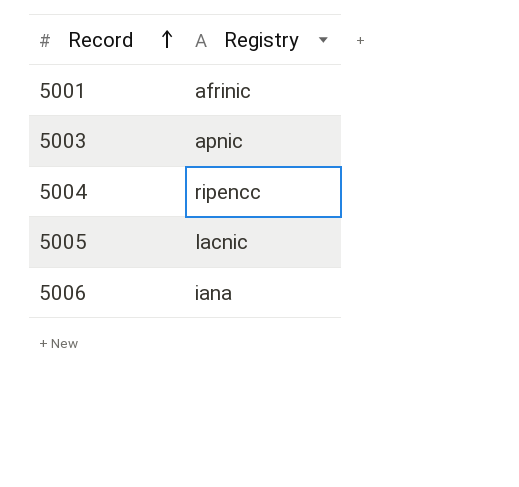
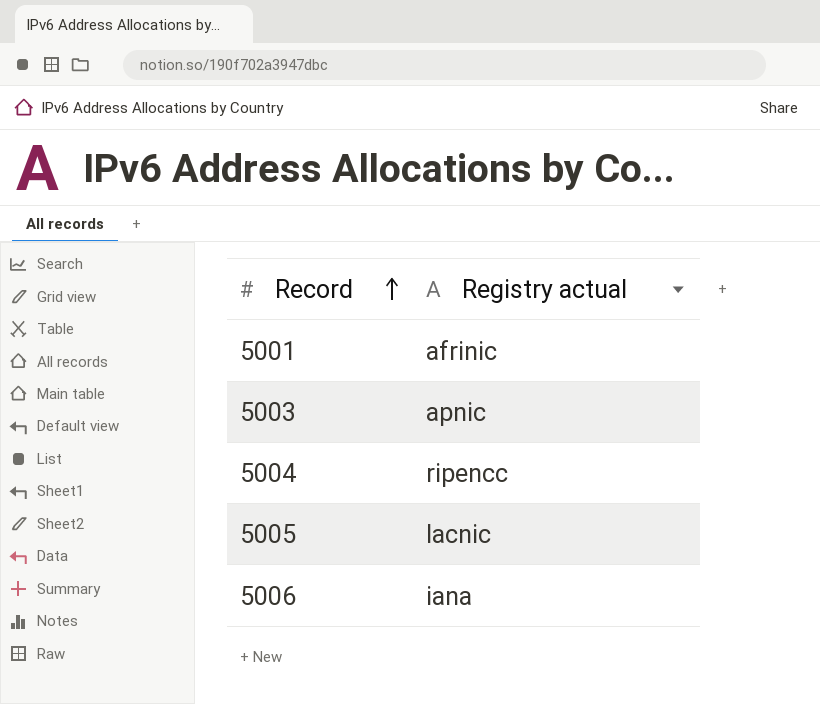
column name: Registry -> Registry actual

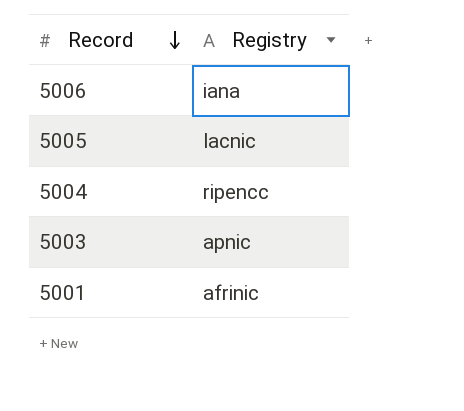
row order: Record ascending -> Record descending
column name: Registry actual -> Registry

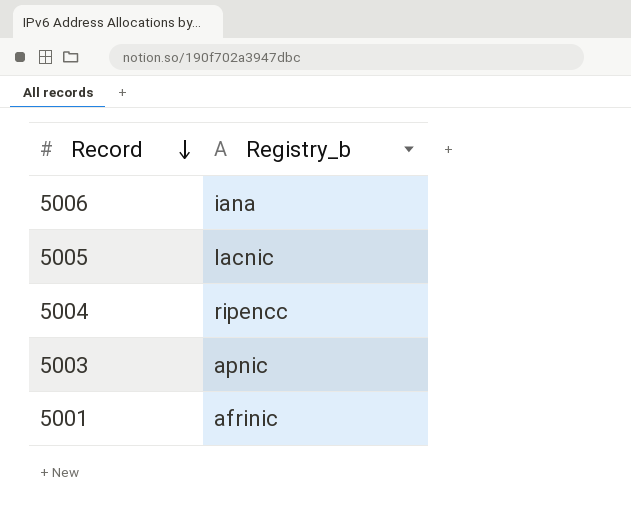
column name: Registry -> Registry_b

